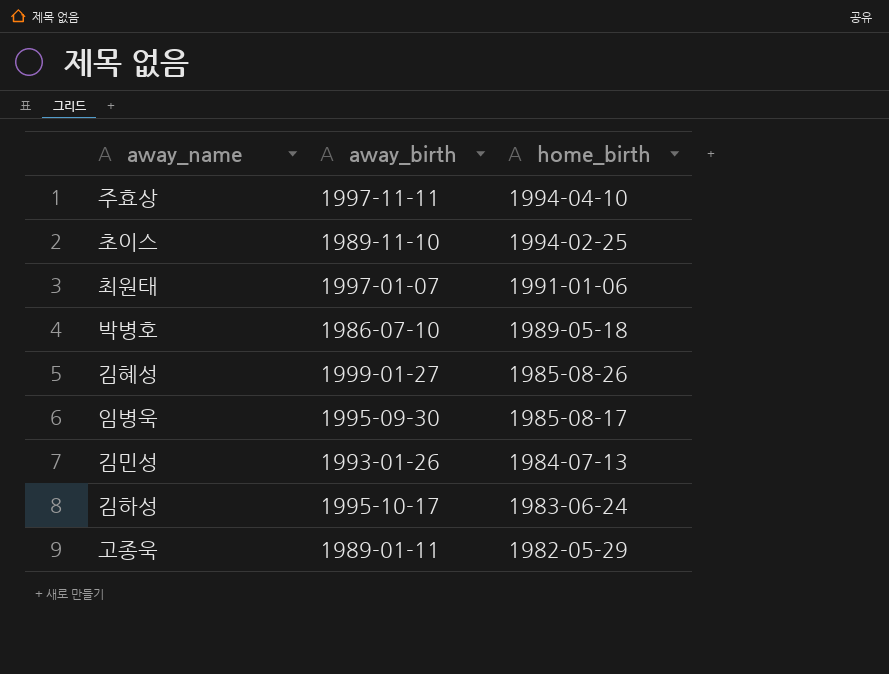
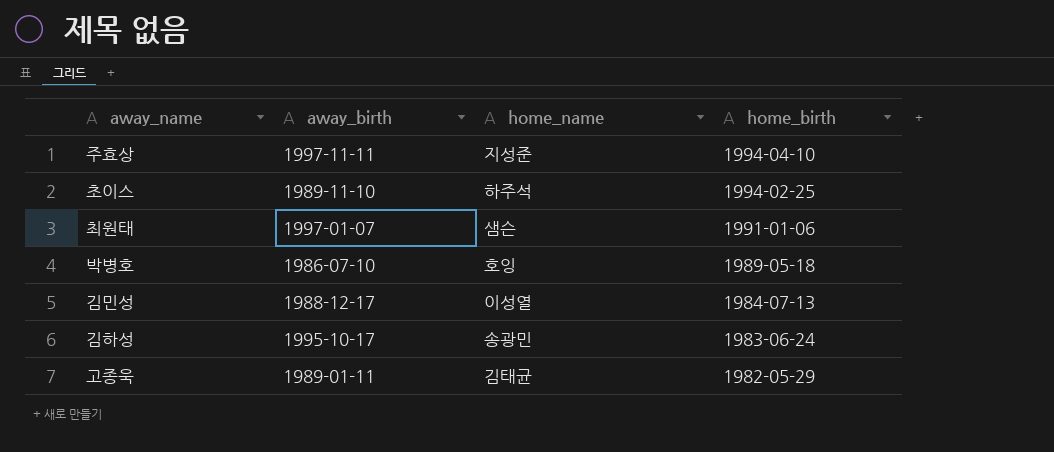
column home_name | position: none -> 3
row 김혜성: 1999-01-27 | 1985-08-26 -> none
row 임병욱: 1995-09-30 | 1985-08-17 -> none
김민성 | away_birth: 1993-01-26 -> 1988-12-17

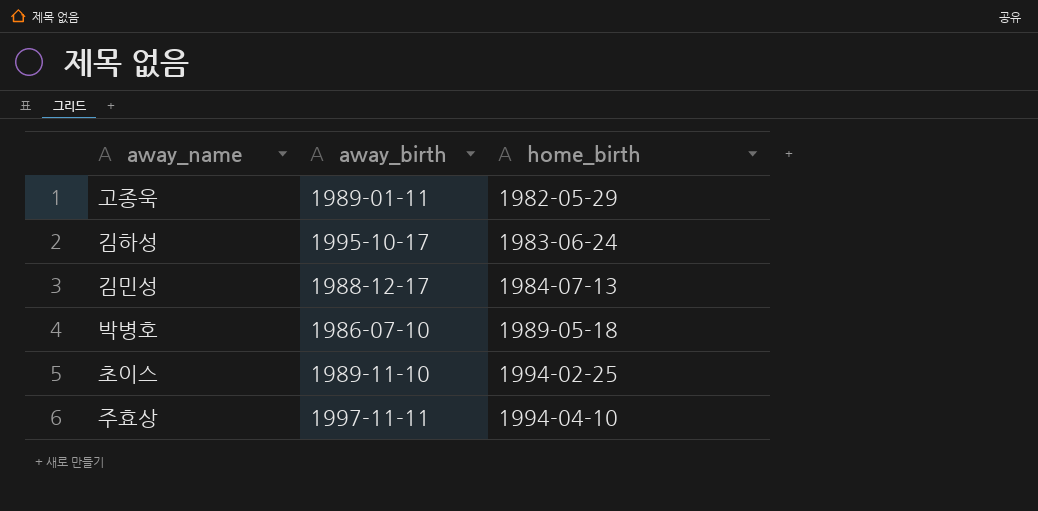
row order: home_birth descending -> home_birth ascending
column home_name | position: 3 -> none
row 최원태: 1997-01-07 | 샘슨 | 1991-01-06 -> none

